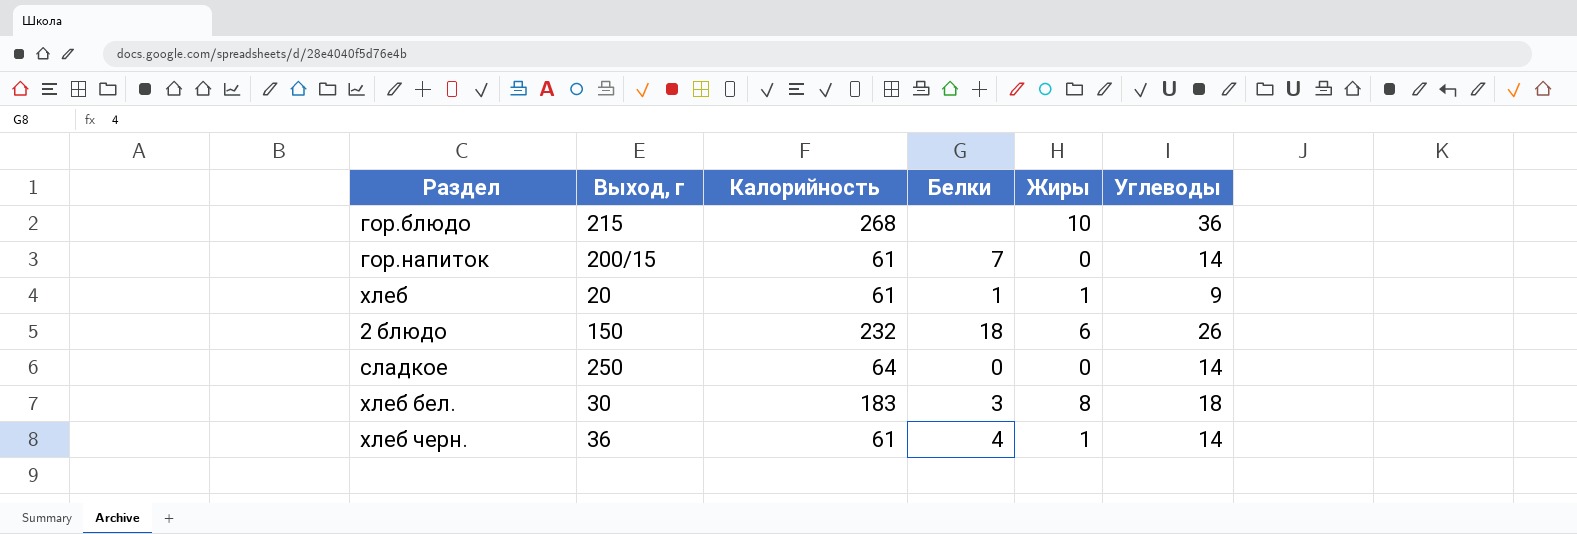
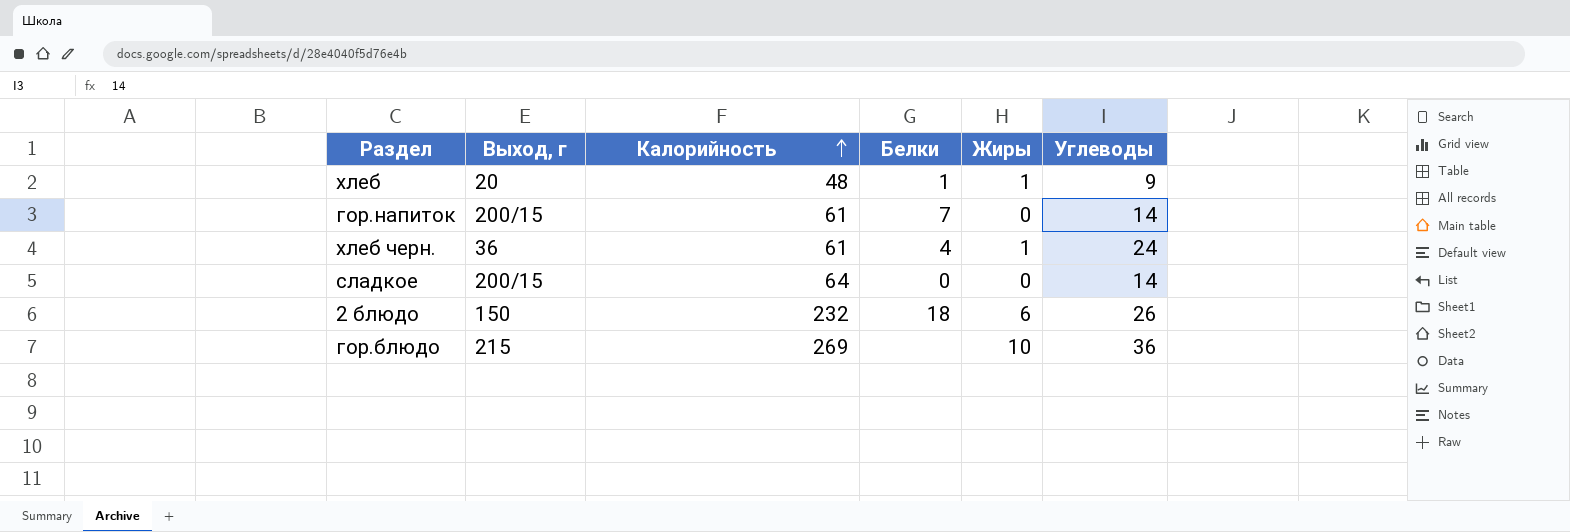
row order: none -> Калорийность ascending
row хлеб бел.: 30 | 183 | 3 | 8 | 18 -> none
хлеб | Калорийность: 61 -> 48
хлеб черн. | Углеводы: 14 -> 24
сладкое | Выход, г: 250 -> 200/15
гор.блюдо | Калорийность: 268 -> 269

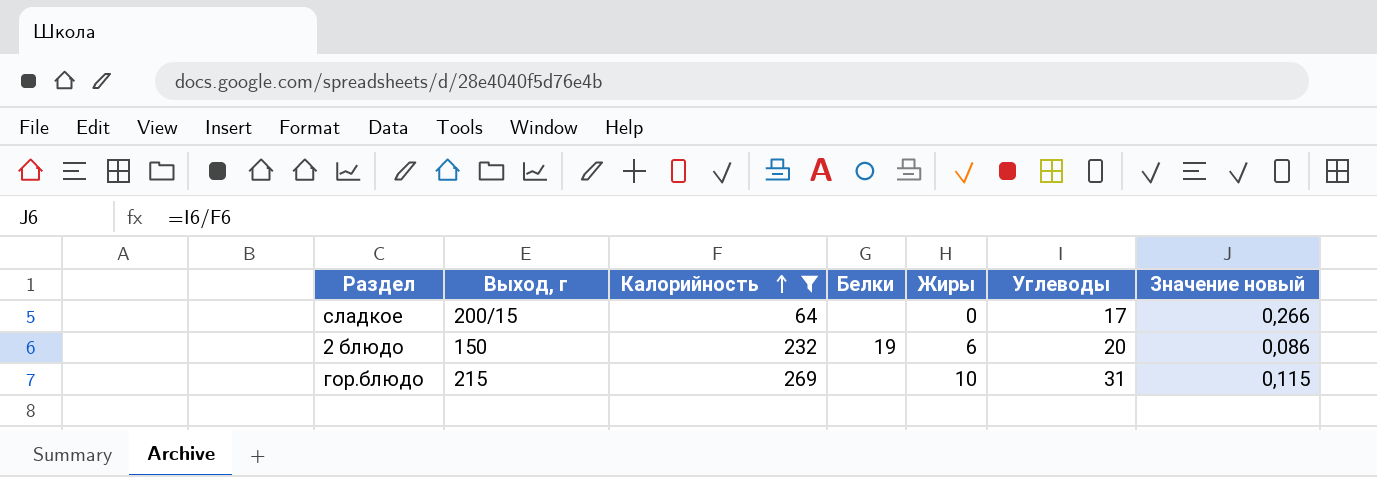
filter: none -> Калорийность >= 64
column Значение новый | formula: none -> [Углеводы] / [Калорийность]
сладкое | Белки: 0 -> none
сладкое | Углеводы: 14 -> 17
2 блюдо | Белки: 18 -> 19
2 блюдо | Углеводы: 26 -> 20
гор.блюдо | Углеводы: 36 -> 31

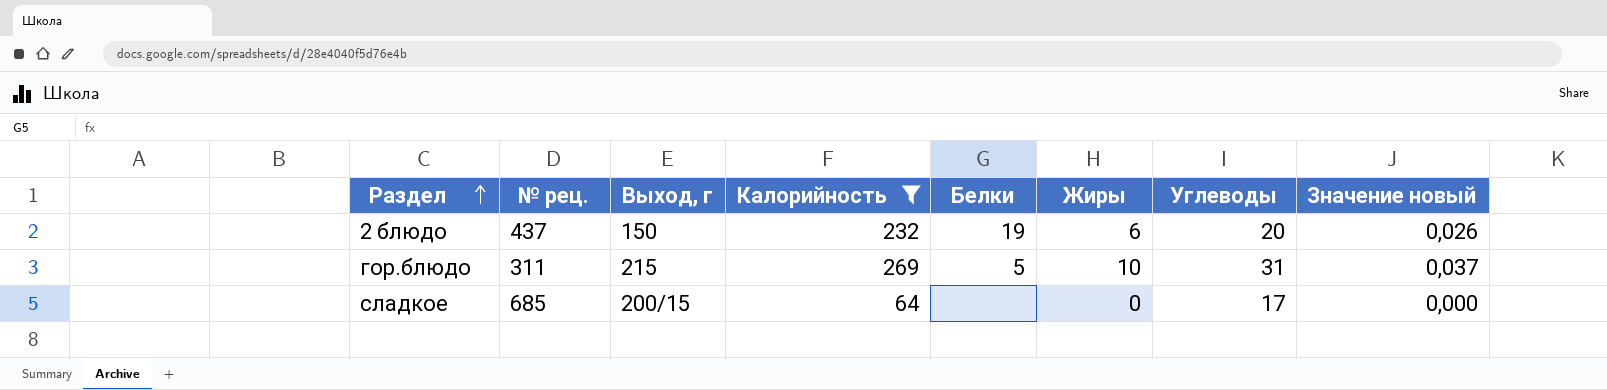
row order: Калорийность ascending -> Раздел ascending
column № рец. | position: none -> 2
column Значение новый | formula: [Углеводы] / [Калорийность] -> [Жиры] / [Калорийность]
гор.блюдо | Белки: none -> 5

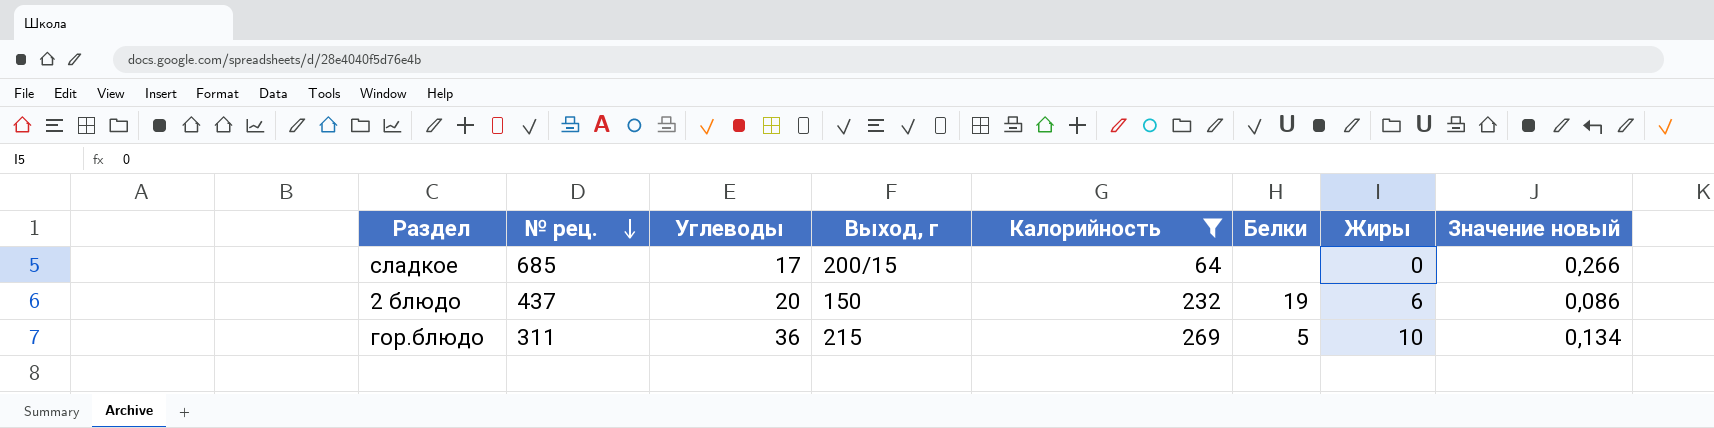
row order: Раздел ascending -> № рец. descending
column Углеводы | position: 7 -> 3
column Значение новый | formula: [Жиры] / [Калорийность] -> [Углеводы] / [Калорийность]
гор.блюдо | Углеводы: 31 -> 36

